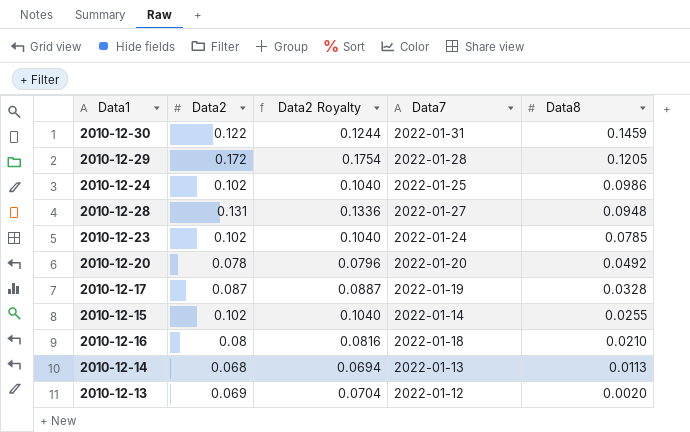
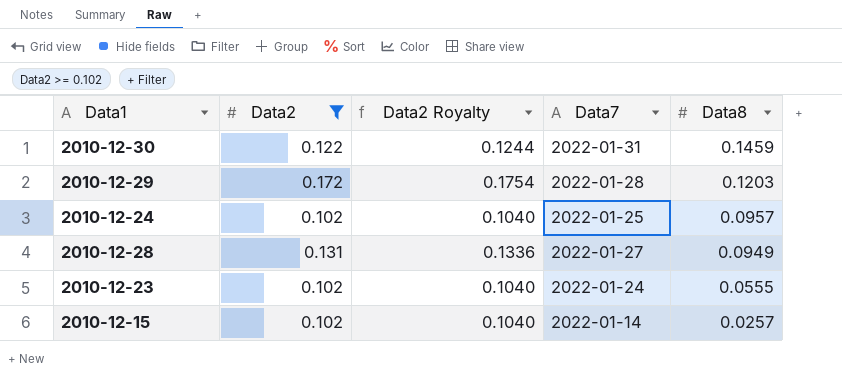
filter: none -> Data2 >= 0.102
2010-12-29 | Data8: 0.1205 -> 0.1203
2010-12-24 | Data8: 0.0986 -> 0.0957
2010-12-28 | Data8: 0.0948 -> 0.0949
2010-12-23 | Data8: 0.0785 -> 0.0555
2010-12-15 | Data8: 0.0255 -> 0.0257

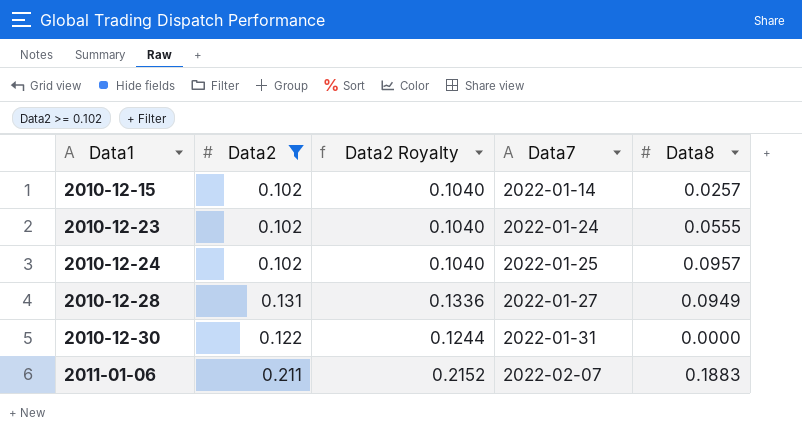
row order: Data8 descending -> Data1 ascending
row 2010-12-29: 0.172 | 0.1754 | 2022-01-28 | 0.1203 -> none
2010-12-30 | Data8: 0.1459 -> 0.0000
row 2011-01-06: none -> 0.211 | 0.2152 | 2022-02-07 | 0.1883

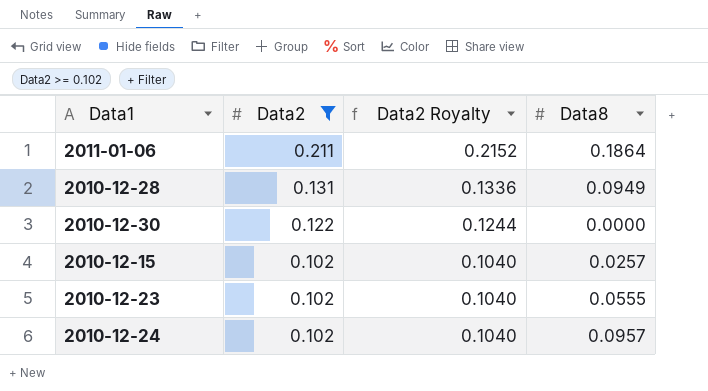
row order: Data1 ascending -> Data2 descending
column Data7 | position: 4 -> none
2011-01-06 | Data8: 0.1883 -> 0.1864

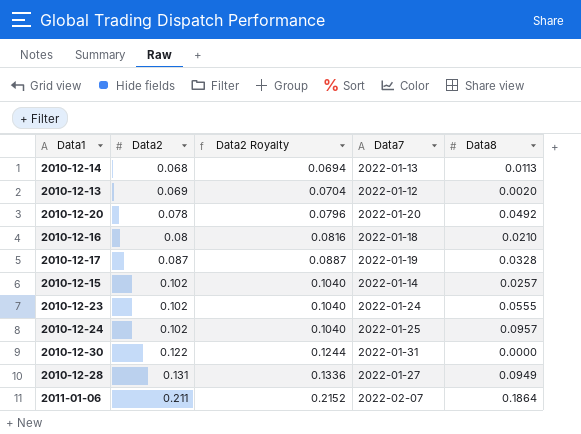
filter: Data2 >= 0.102 -> none
row order: Data2 descending -> Data2 ascending
column Data7 | position: none -> 4

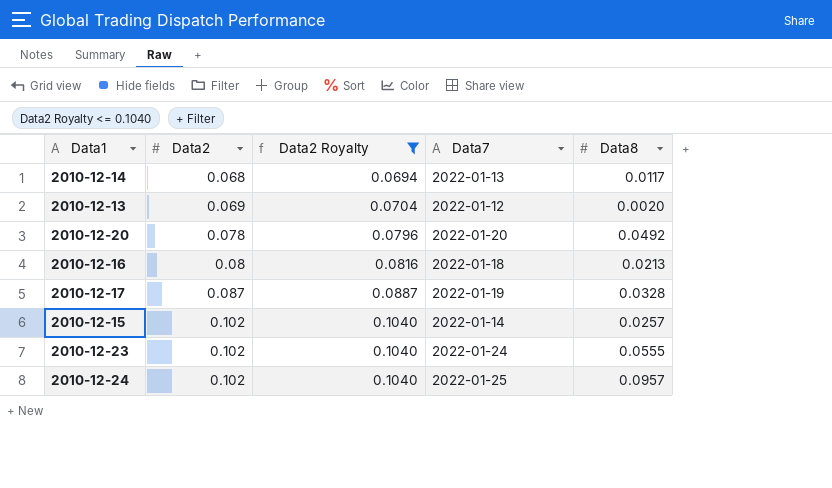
filter: none -> Data2 Royalty <= 0.1040
2010-12-14 | Data8: 0.0113 -> 0.0117
2010-12-16 | Data8: 0.0210 -> 0.0213

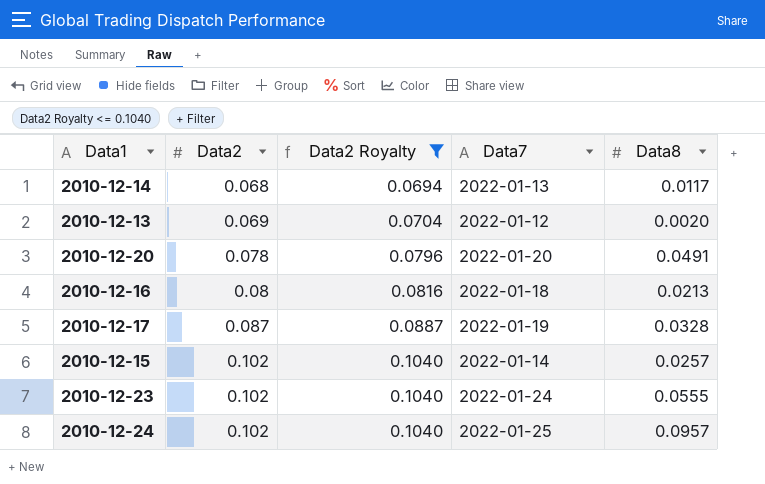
2010-12-20 | Data8: 0.0492 -> 0.0491

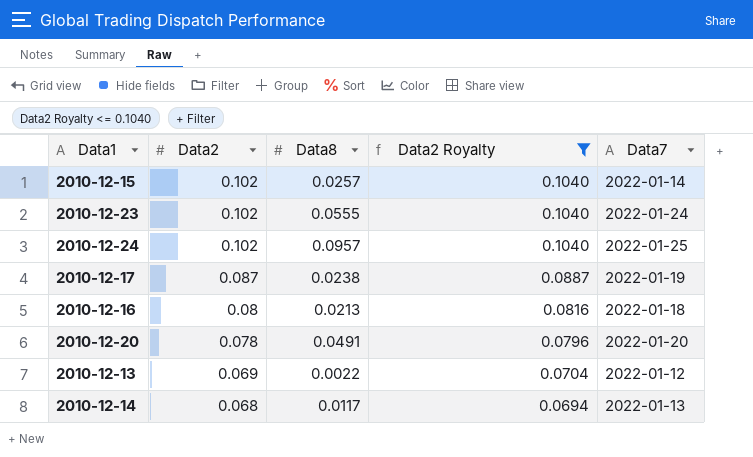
row order: Data2 ascending -> Data2 descending
column Data8 | position: 5 -> 3
2010-12-17 | Data8: 0.0328 -> 0.0238
2010-12-13 | Data8: 0.0020 -> 0.0022

